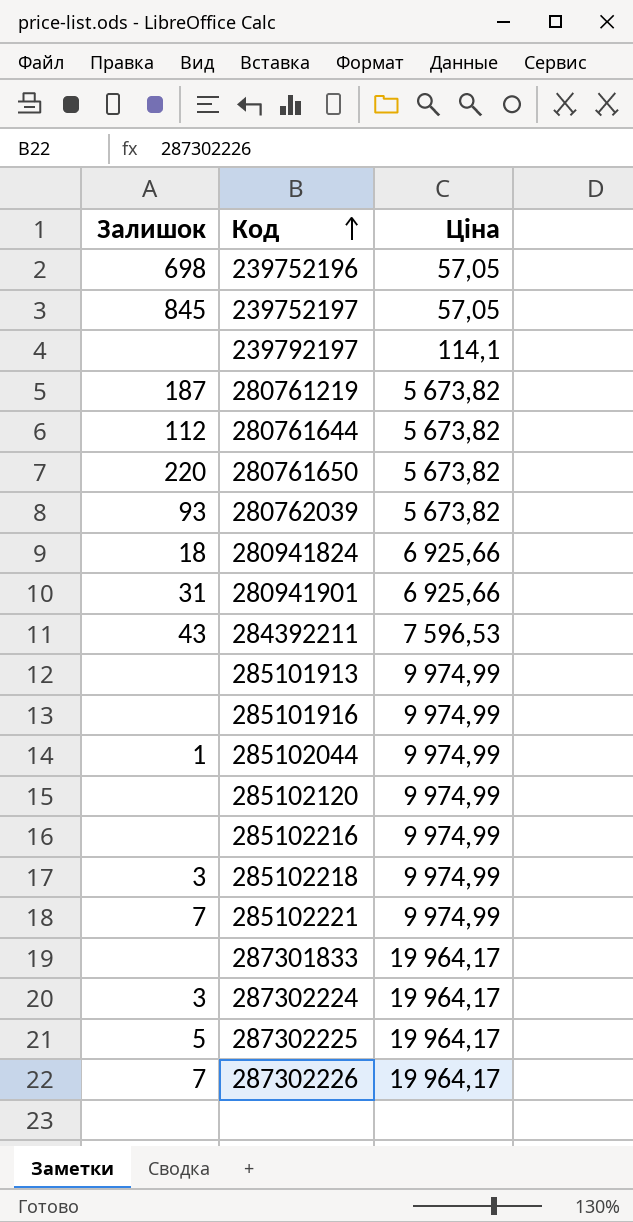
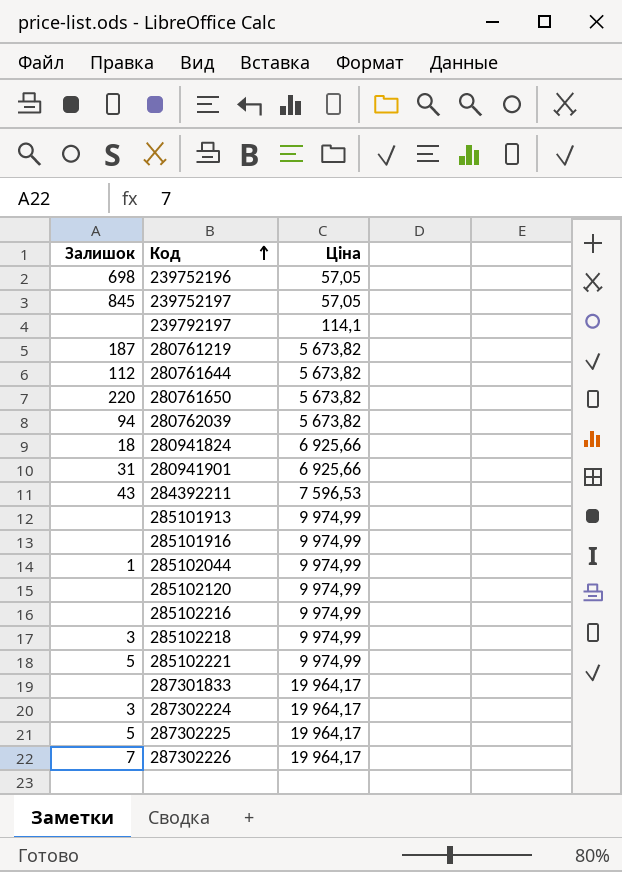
280762039 | Залишок: 93 -> 94
285102221 | Залишок: 7 -> 5

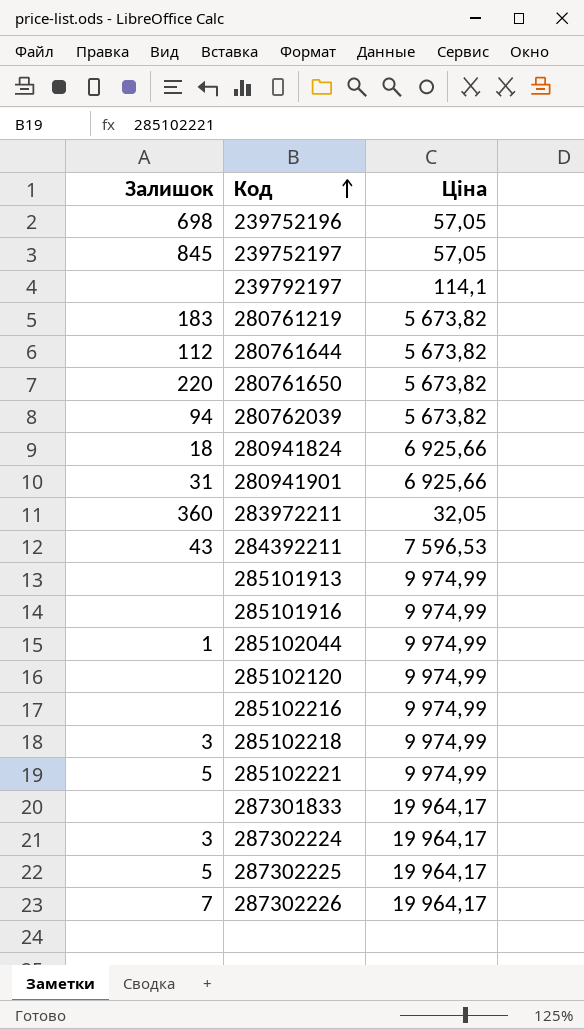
280761219 | Залишок: 187 -> 183
row 283972211: none -> 360 | 32,05

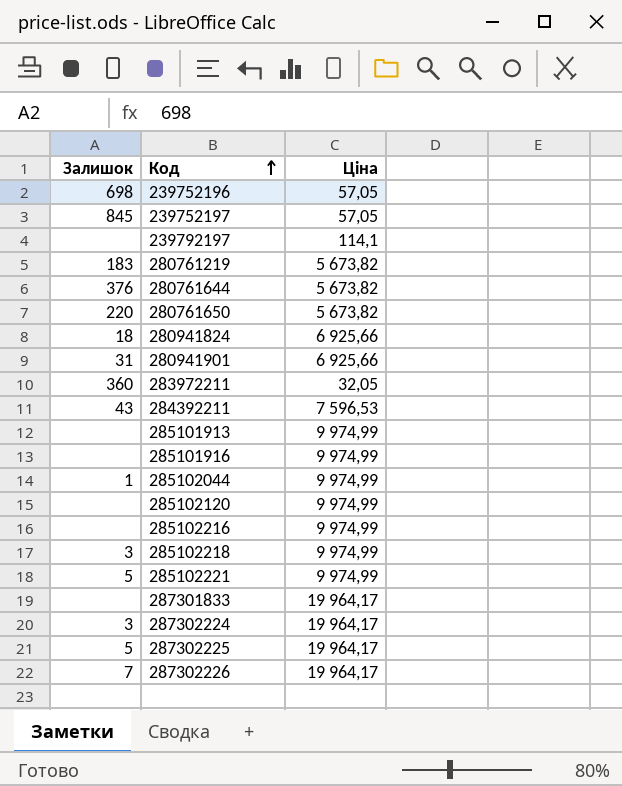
row 280762039: 94 | 5 673,82 -> none
280761644 | Залишок: 112 -> 376

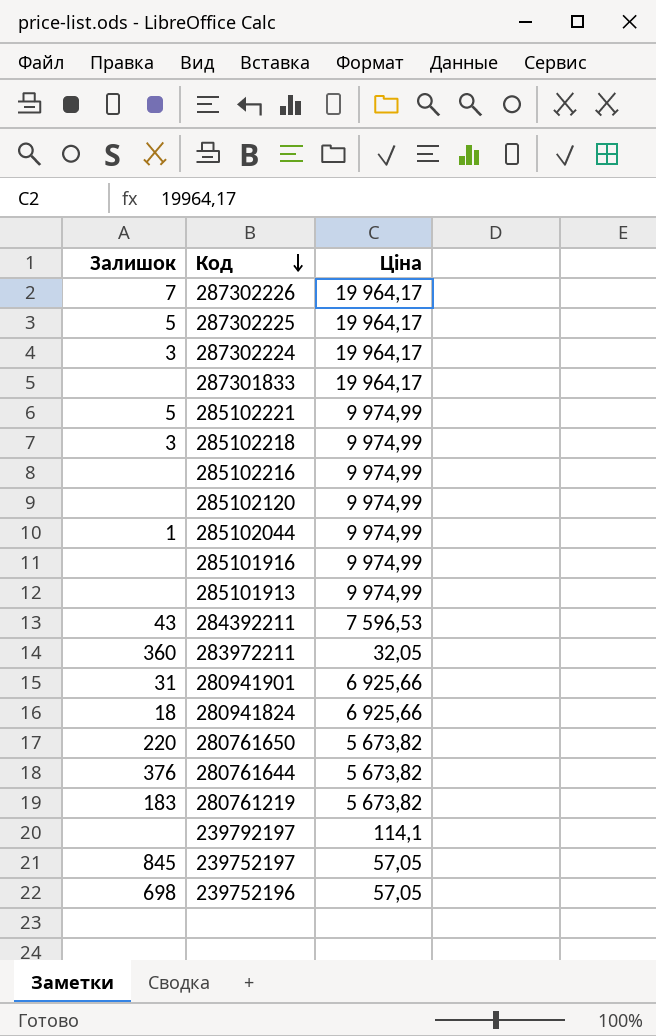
row order: Код ascending -> Код descending

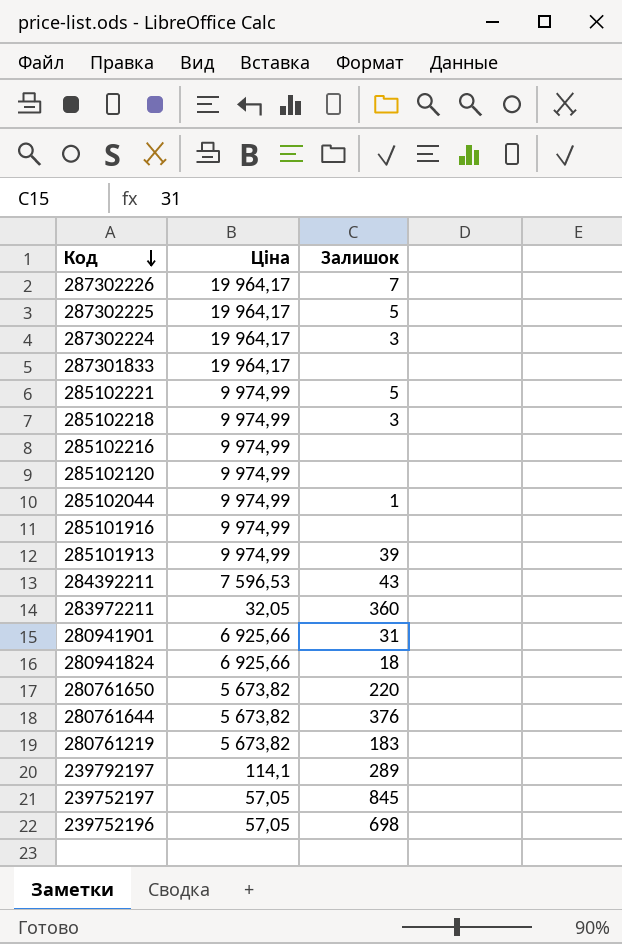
column Залишок | position: 1 -> 3
285101913 | Залишок: none -> 39
239792197 | Залишок: none -> 289

